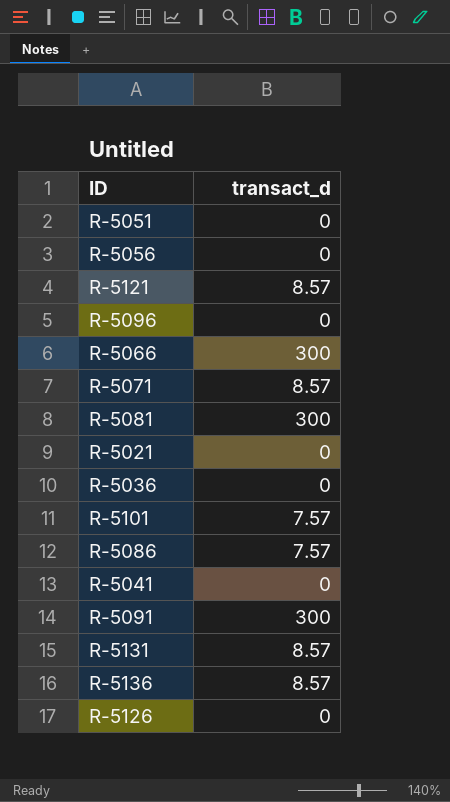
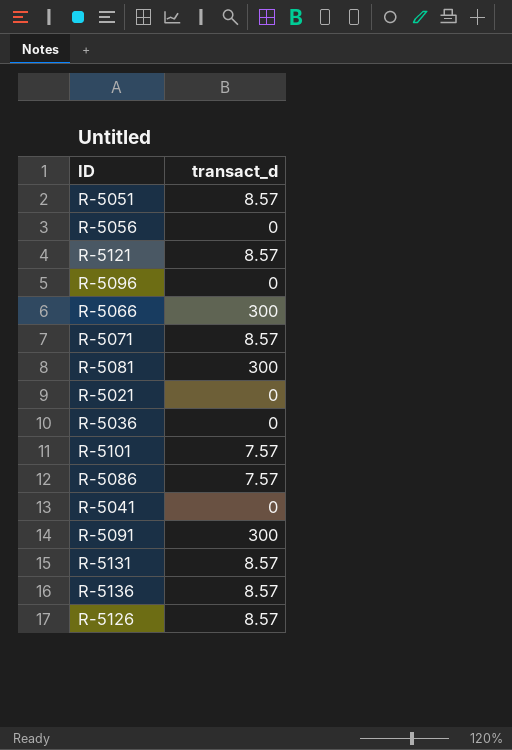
R-5051 | transact_d: 0 -> 8.57
R-5126 | transact_d: 0 -> 8.57

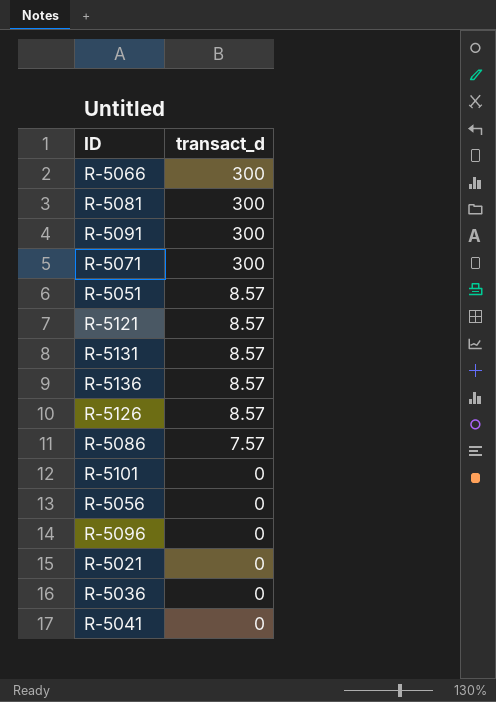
row order: none -> transact_d descending
R-5071 | transact_d: 8.57 -> 300
R-5101 | transact_d: 7.57 -> 0

